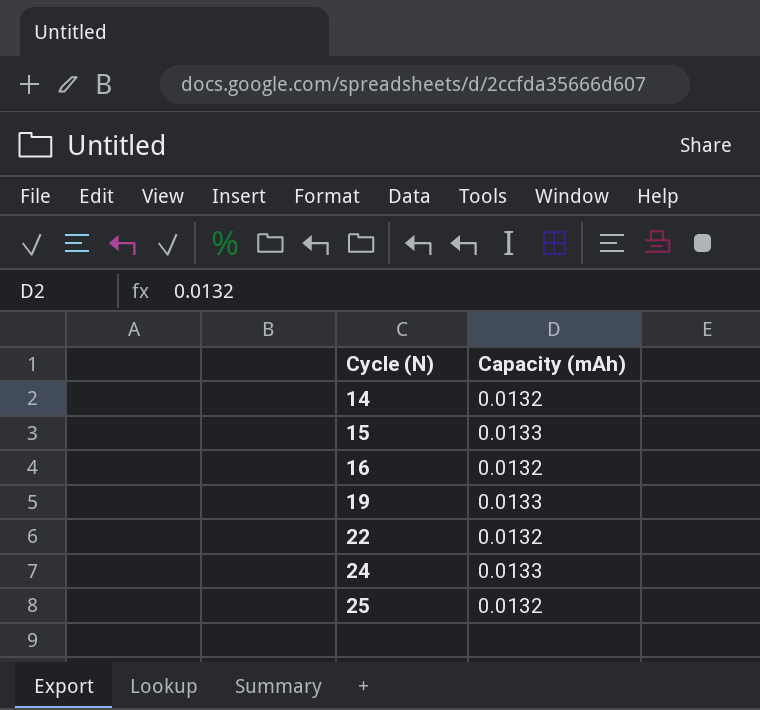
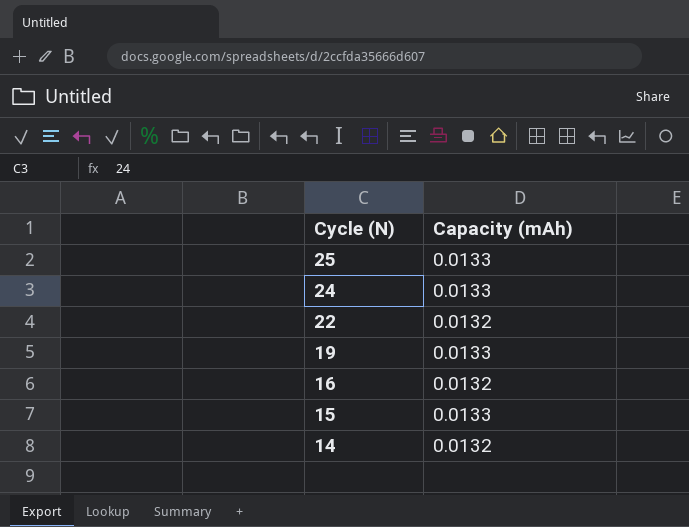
row order: Cycle (N) ascending -> Cycle (N) descending
25 | Capacity (mAh): 0.0132 -> 0.0133

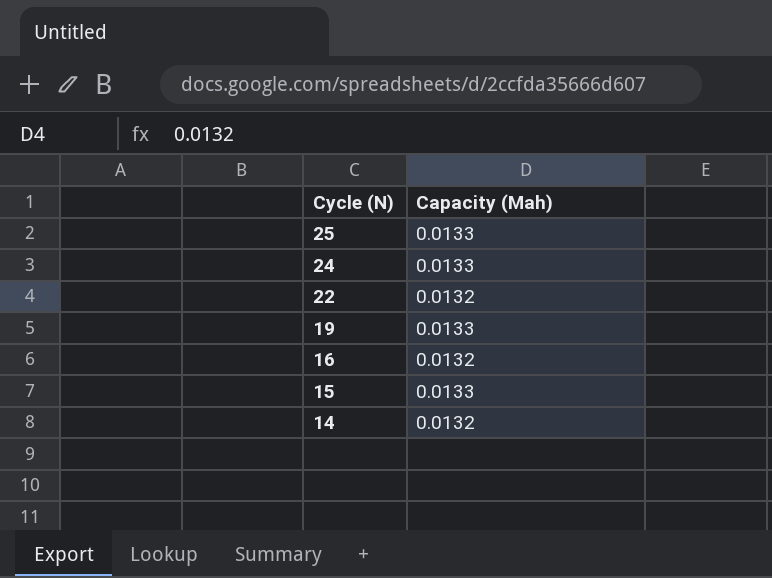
column name: Capacity (mAh) -> Capacity (Mah)

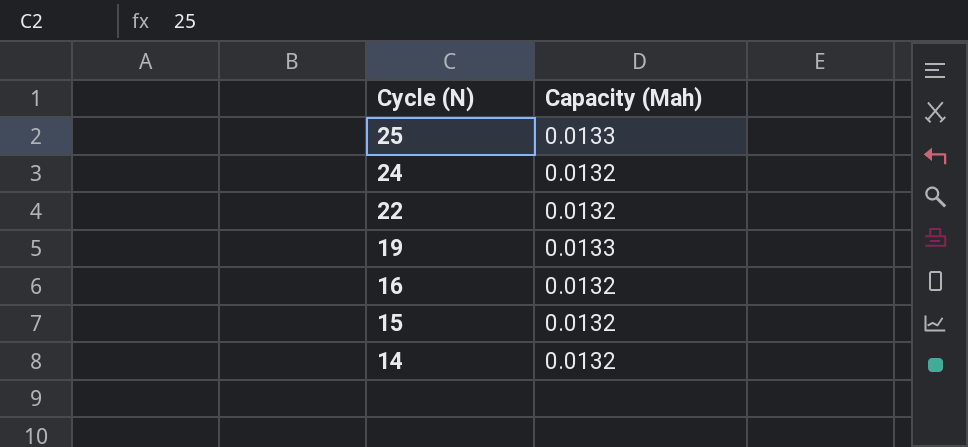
24 | Capacity (Mah): 0.0133 -> 0.0132
15 | Capacity (Mah): 0.0133 -> 0.0132

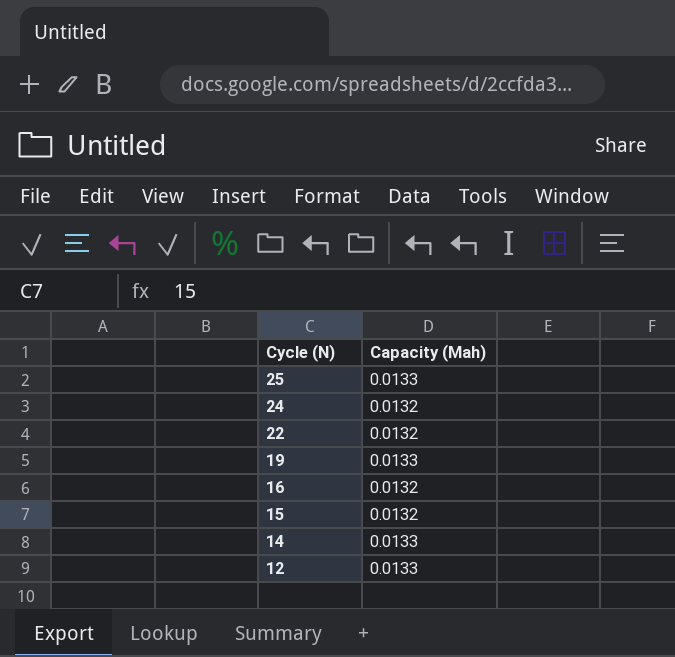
14 | Capacity (Mah): 0.0132 -> 0.0133
row 12: none -> 0.0133

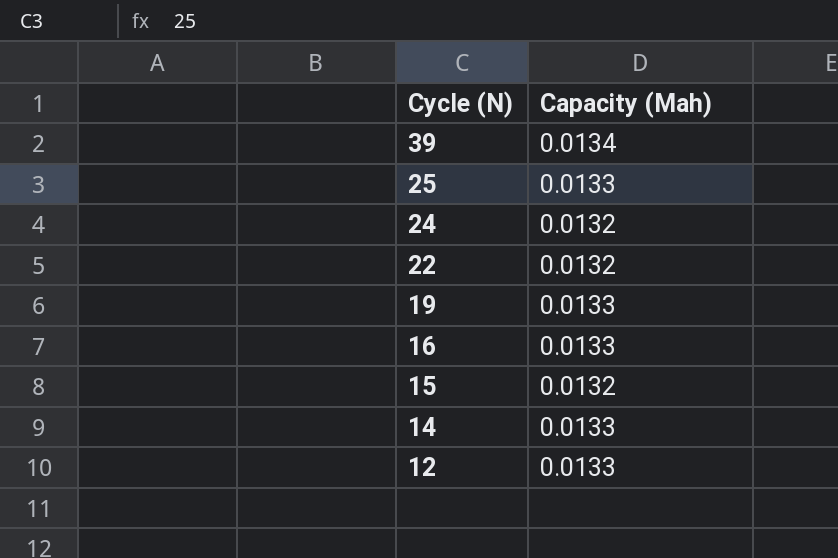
row 39: none -> 0.0134
16 | Capacity (Mah): 0.0132 -> 0.0133

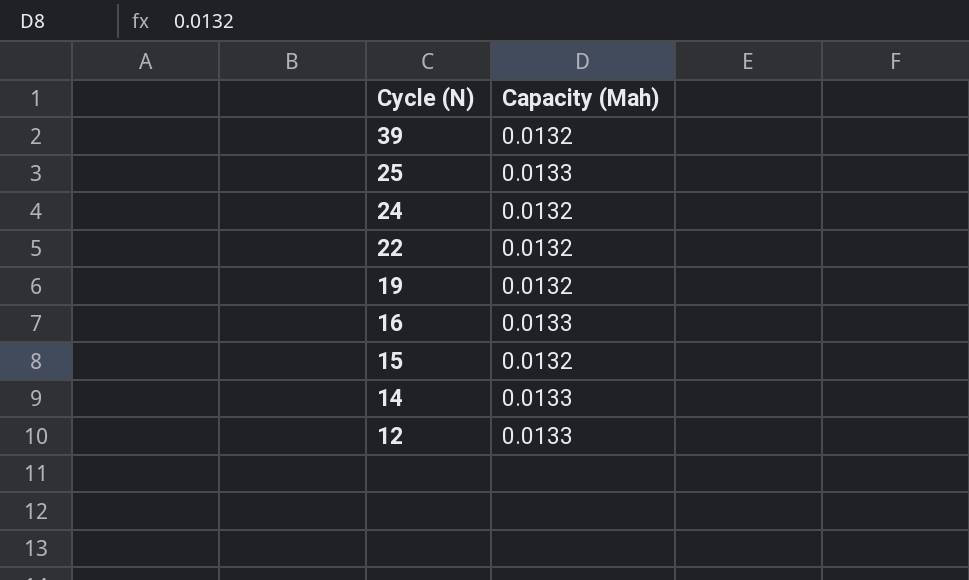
39 | Capacity (Mah): 0.0134 -> 0.0132
19 | Capacity (Mah): 0.0133 -> 0.0132

